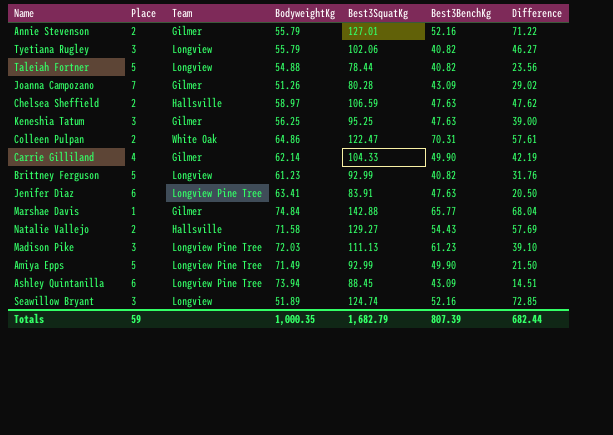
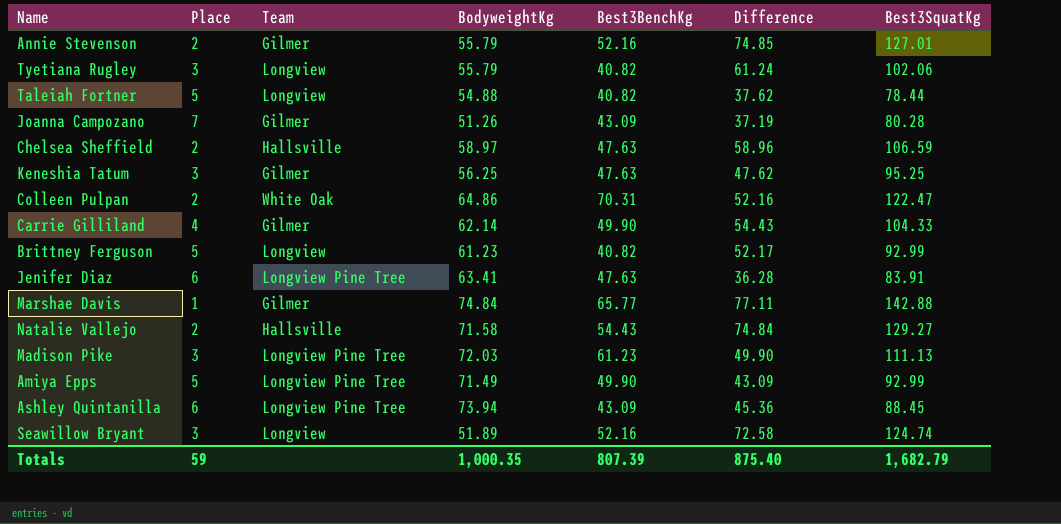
column Difference | formula: [Best3SquatKg] - [BodyweightKg] -> [Best3SquatKg] - [Best3BenchKg]
column Best3SquatKg | position: 5 -> 7
Totals | Difference: 682.44 -> 875.40

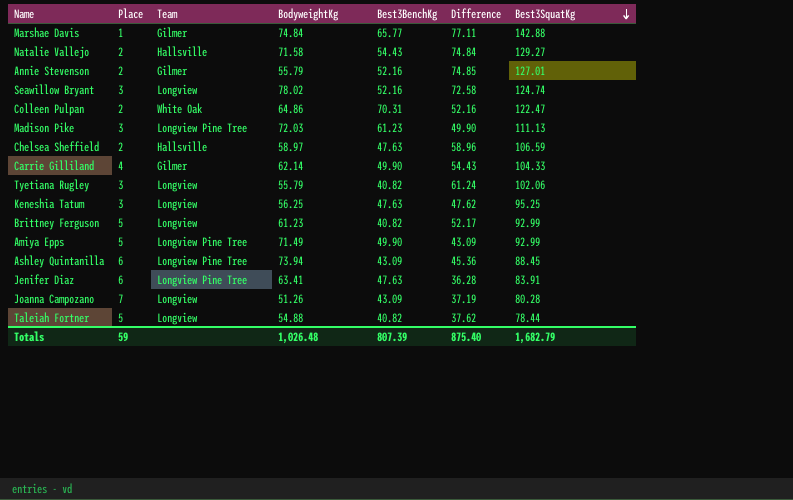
row order: none -> Best3SquatKg descending
Seawillow Bryant | BodyweightKg: 51.89 -> 78.02
Keneshia Tatum | Team: Gilmer -> Longview
Joanna Campozano | Team: Gilmer -> Longview
Totals | BodyweightKg: 1,000.35 -> 1,026.48

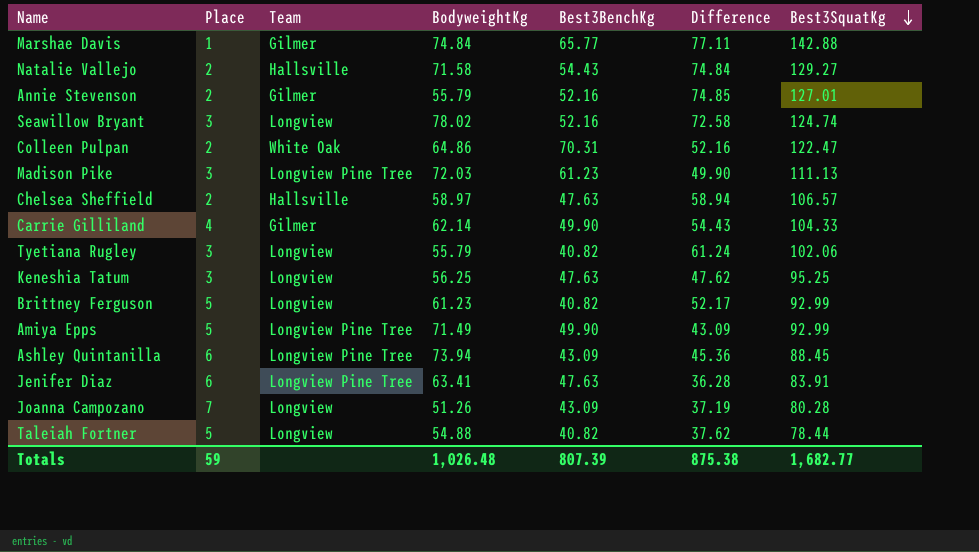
Chelsea Sheffield | Difference: 58.96 -> 58.94
Chelsea Sheffield | Best3SquatKg: 106.59 -> 106.57
Totals | Difference: 875.40 -> 875.38
Totals | Best3SquatKg: 1,682.79 -> 1,682.77

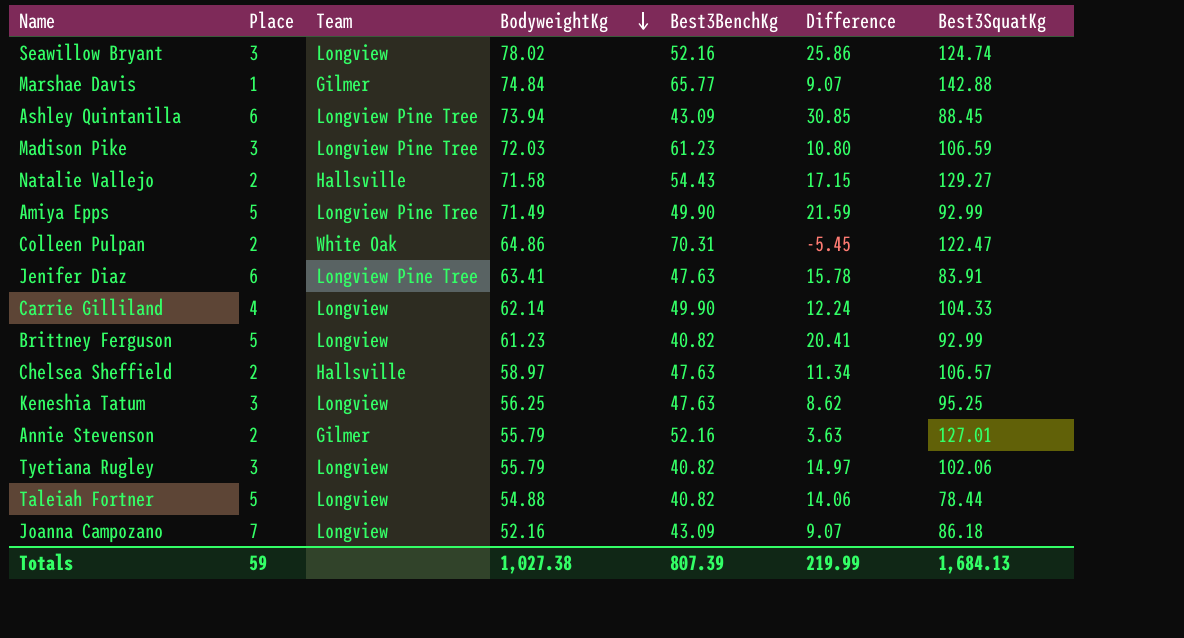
row order: Best3SquatKg descending -> BodyweightKg descending
column Difference | formula: [Best3SquatKg] - [Best3BenchKg] -> [BodyweightKg] - [Best3BenchKg]
Madison Pike | Best3SquatKg: 111.13 -> 106.59
Carrie Gilliland | Team: Gilmer -> Longview
Joanna Campozano | BodyweightKg: 51.26 -> 52.16
Joanna Campozano | Best3SquatKg: 80.28 -> 86.18
Totals | BodyweightKg: 1,026.48 -> 1,027.38
Totals | Difference: 875.38 -> 219.99
Totals | Best3SquatKg: 1,682.77 -> 1,684.13

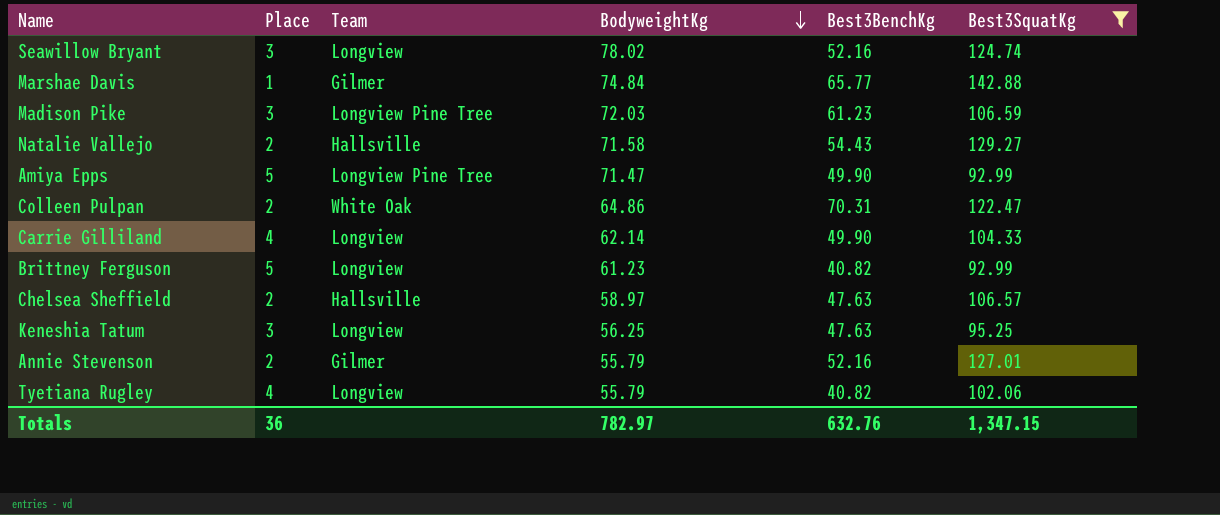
filter: none -> Best3SquatKg >= 92.99
column Difference | formula: [BodyweightKg] - [Best3BenchKg] -> none
Amiya Epps | BodyweightKg: 71.49 -> 71.47
Tyetiana Rugley | Place: 3 -> 4
Totals | Place: 59 -> 36
Totals | BodyweightKg: 1,027.38 -> 782.97
Totals | Best3BenchKg: 807.39 -> 632.76
Totals | Best3SquatKg: 1,684.13 -> 1,347.15

